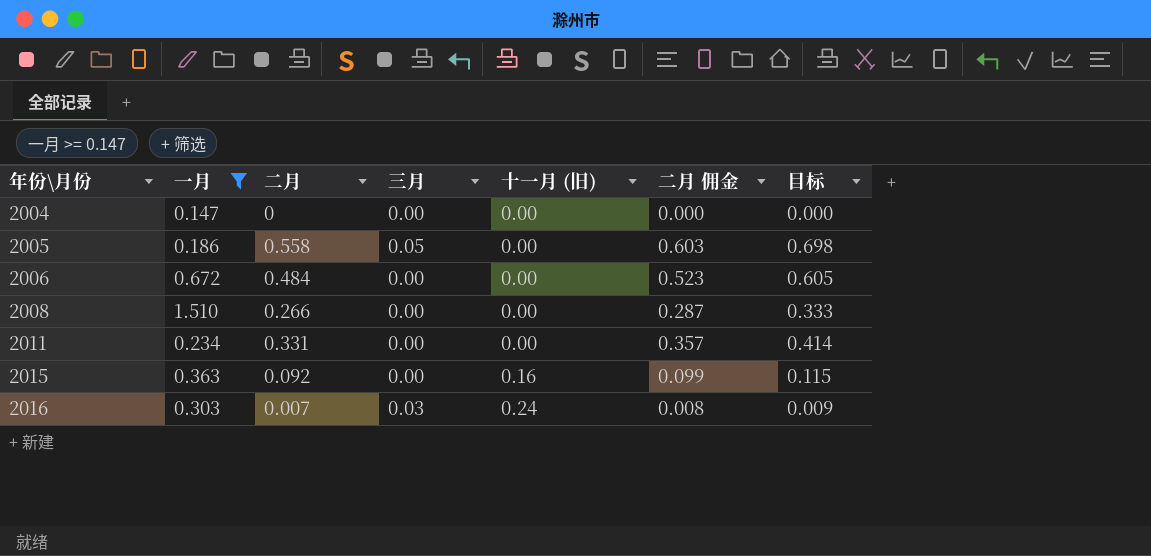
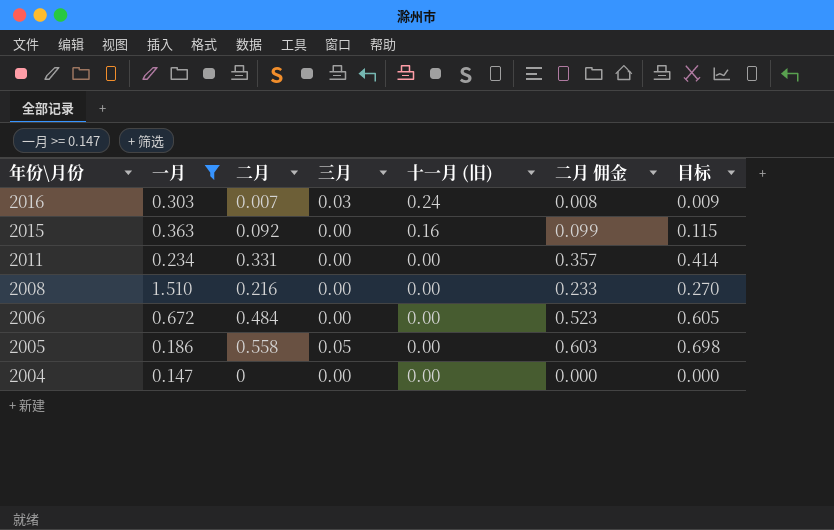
row order: 年份\月份 ascending -> 年份\月份 descending
2008 | 二月: 0.266 -> 0.216
2008 | 二月 佣金: 0.287 -> 0.233
2008 | 目标: 0.333 -> 0.270

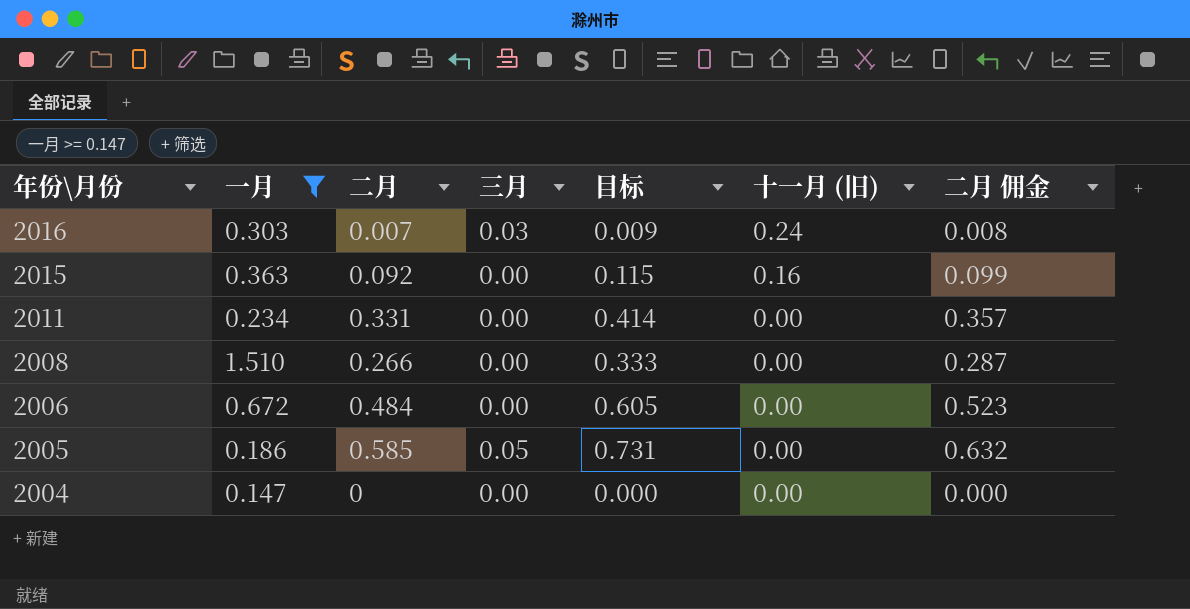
column 目标 | position: 7 -> 5
2008 | 二月: 0.216 -> 0.266
2008 | 目标: 0.270 -> 0.333
2008 | 二月 佣金: 0.233 -> 0.287
2005 | 二月: 0.558 -> 0.585
2005 | 目标: 0.698 -> 0.731
2005 | 二月 佣金: 0.603 -> 0.632

